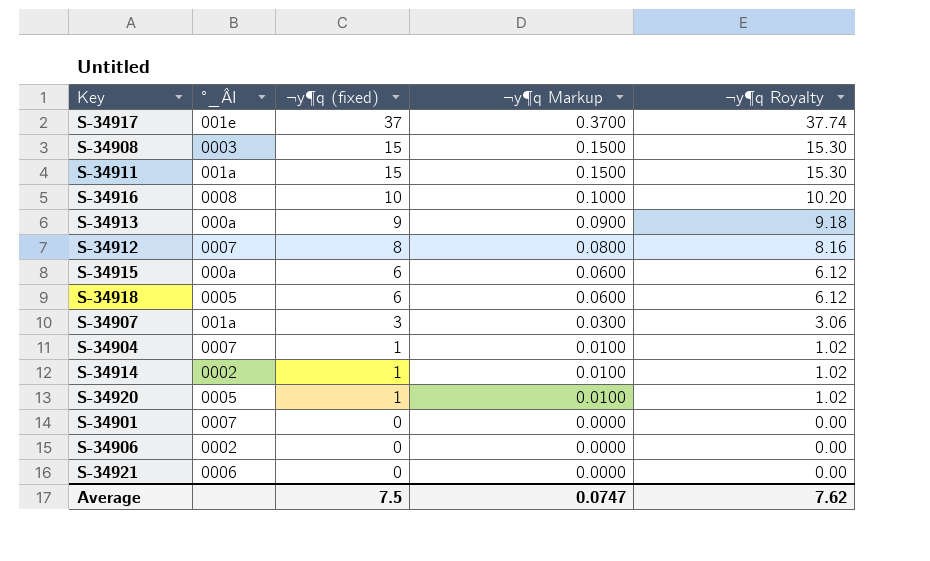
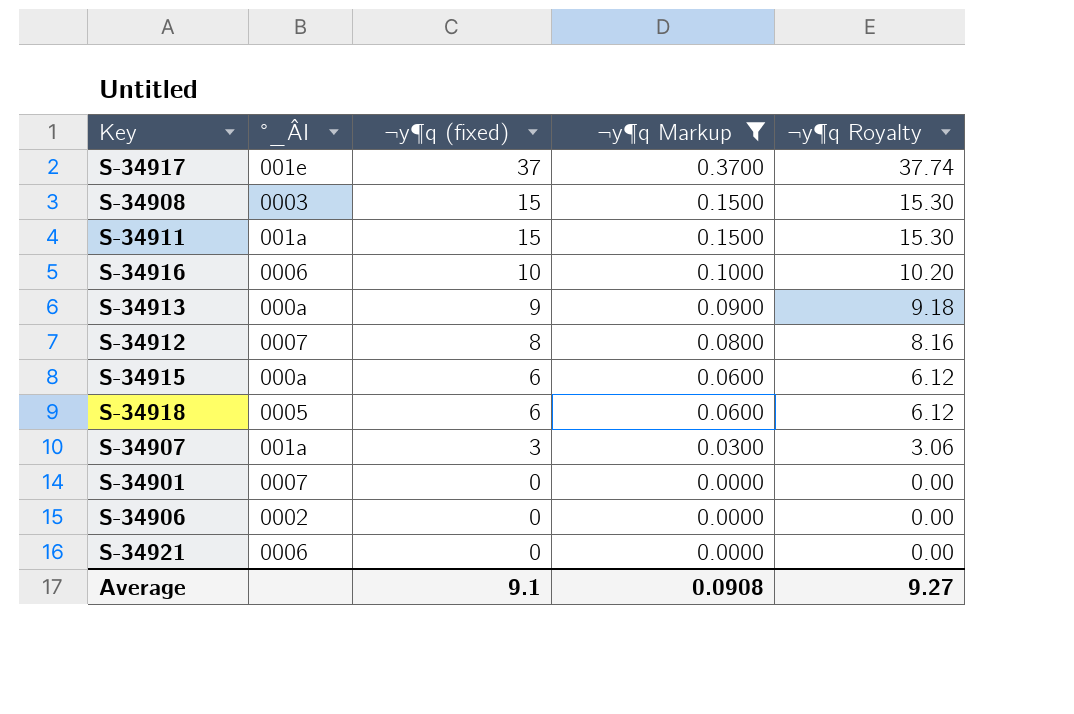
filter: none -> ¬y¶q Markup != 0.0100
S-34916 | °_ÂI: 0008 -> 0006
Average | ¬y¶q (fixed): 7.5 -> 9.1
Average | ¬y¶q Markup: 0.0747 -> 0.0908
Average | ¬y¶q Royalty: 7.62 -> 9.27

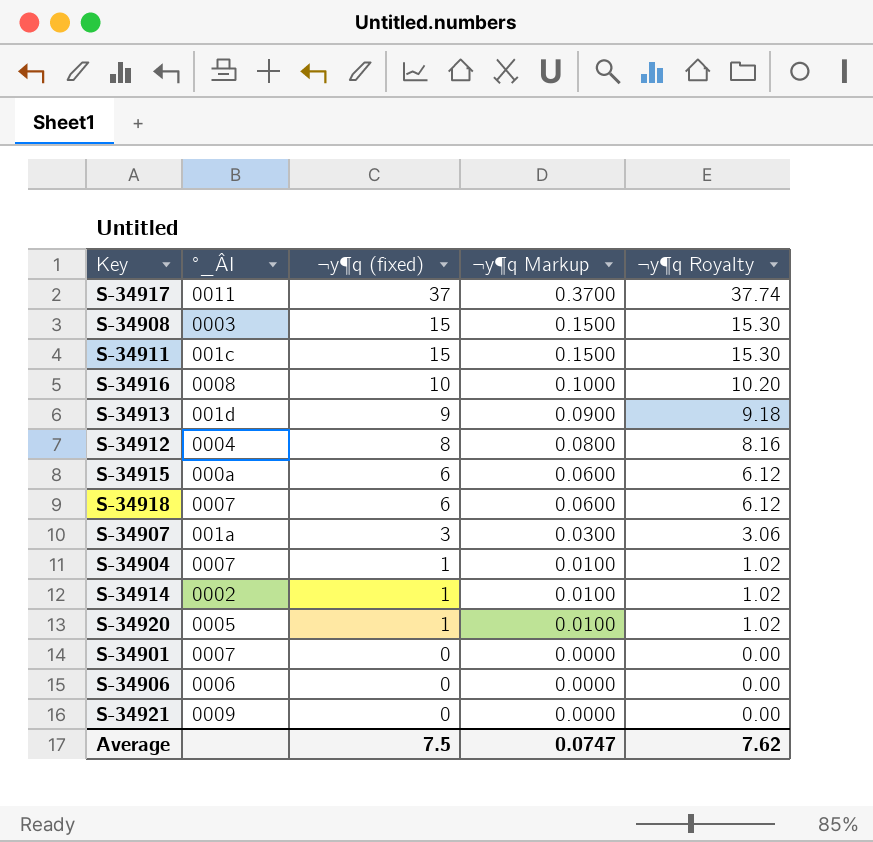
filter: ¬y¶q Markup != 0.0100 -> none
S-34917 | °_ÂI: 001e -> 0011
S-34911 | °_ÂI: 001a -> 001c
S-34916 | °_ÂI: 0006 -> 0008
S-34913 | °_ÂI: 000a -> 001d
S-34912 | °_ÂI: 0007 -> 0004
S-34918 | °_ÂI: 0005 -> 0007
S-34906 | °_ÂI: 0002 -> 0006
S-34921 | °_ÂI: 0006 -> 0009
Average | ¬y¶q (fixed): 9.1 -> 7.5
Average | ¬y¶q Markup: 0.0908 -> 0.0747
Average | ¬y¶q Royalty: 9.27 -> 7.62

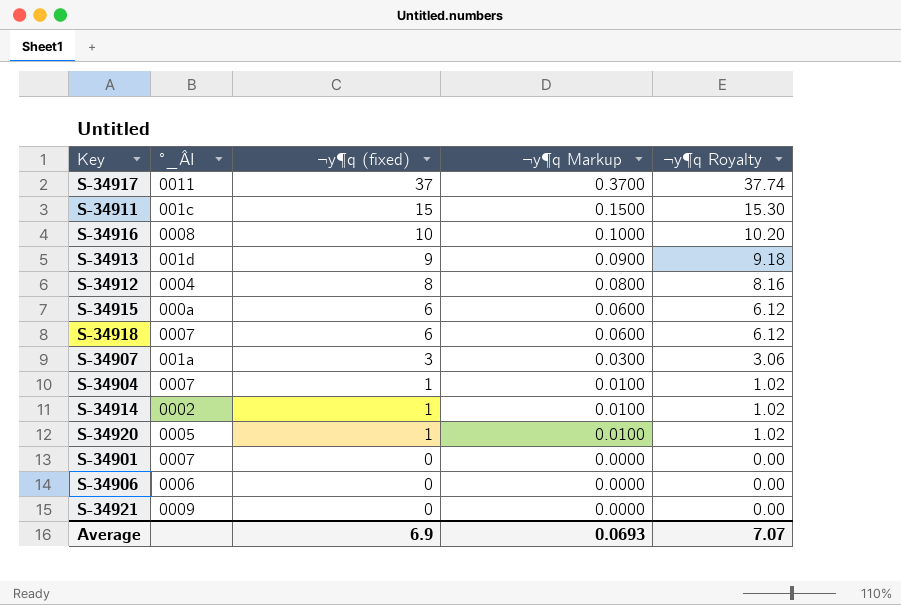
row S-34908: 0003 | 15 | 0.1500 | 15.30 -> none
Average | ¬y¶q (fixed): 7.5 -> 6.9
Average | ¬y¶q Markup: 0.0747 -> 0.0693
Average | ¬y¶q Royalty: 7.62 -> 7.07

